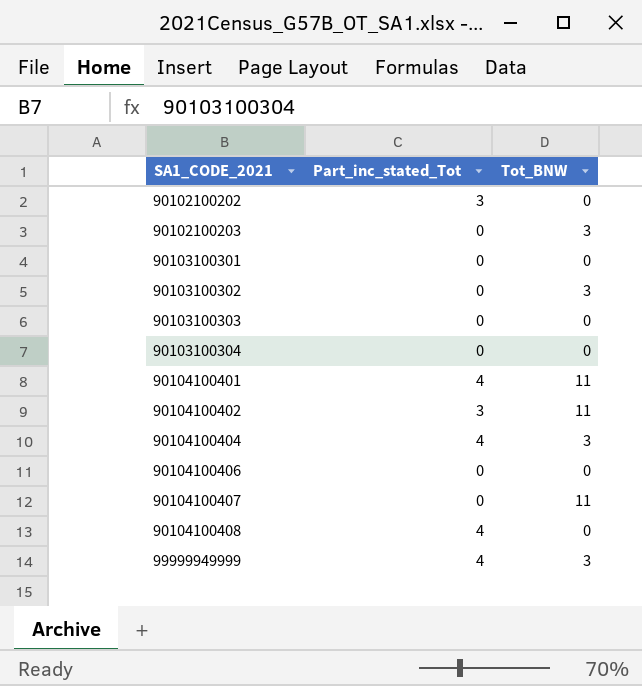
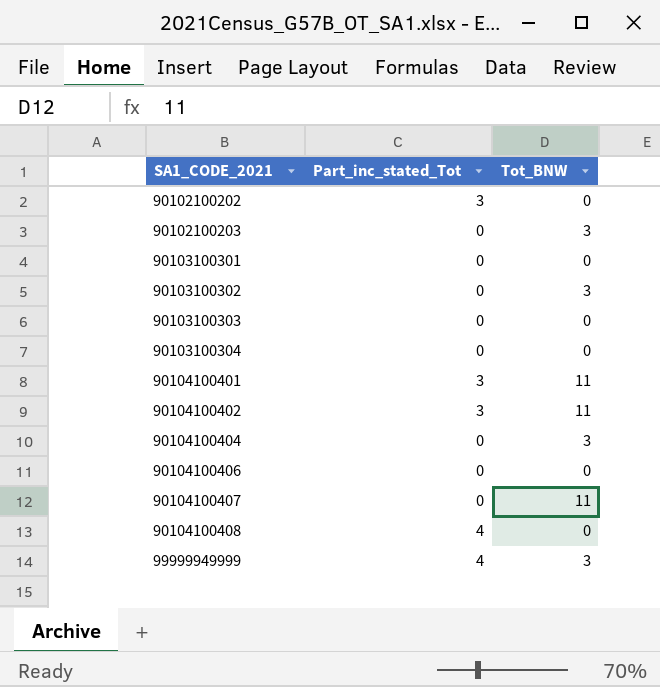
90104100401 | Part_inc_stated_Tot: 4 -> 3
90104100404 | Part_inc_stated_Tot: 4 -> 0

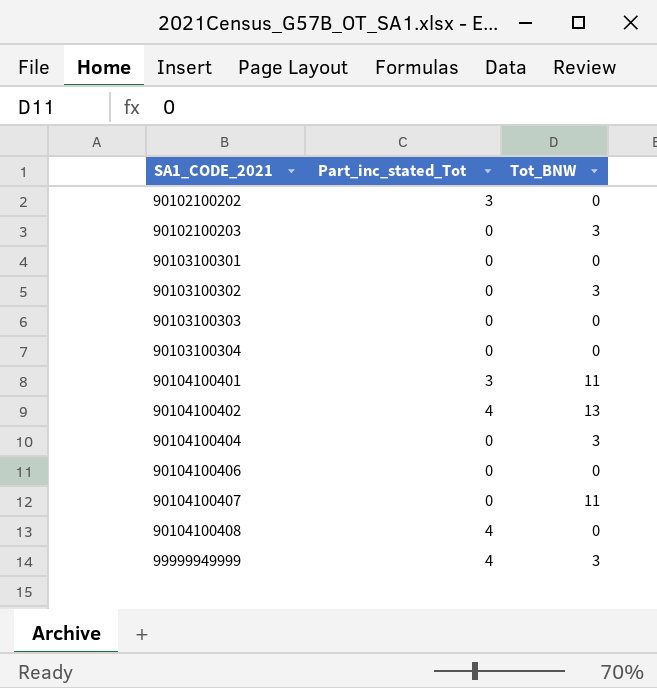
90104100402 | Part_inc_stated_Tot: 3 -> 4
90104100402 | Tot_BNW: 11 -> 13

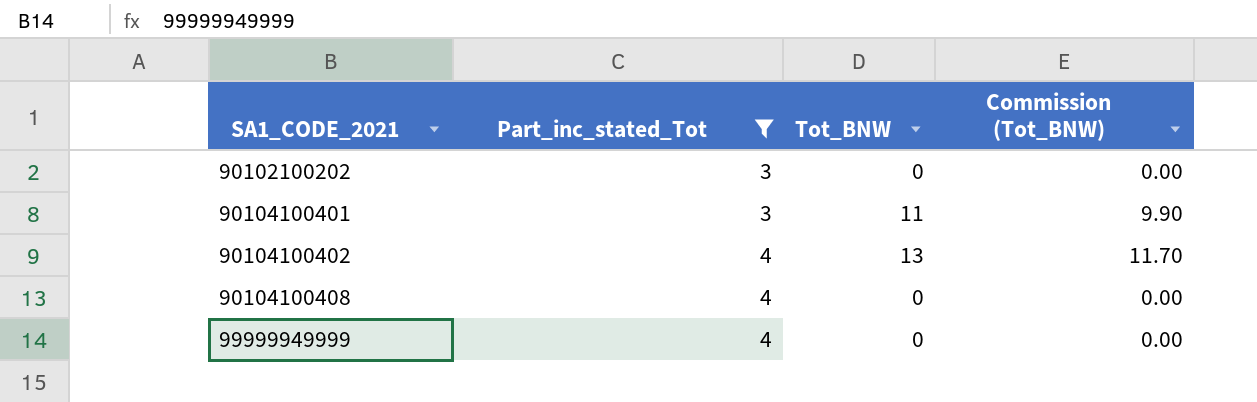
filter: none -> Part_inc_stated_Tot != 0
column Commission (Tot_BNW) | formula: none -> [Tot_BNW] * 0.9
99999949999 | Tot_BNW: 3 -> 0

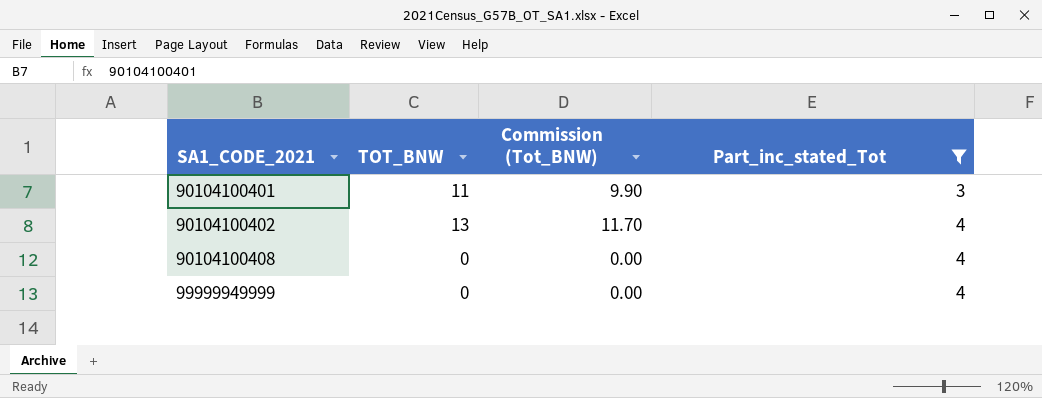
column name: Tot_BNW -> TOT_BNW
column Part_inc_stated_Tot | position: 2 -> 4
row 90102100202: 3 | 0 | 0.00 -> none

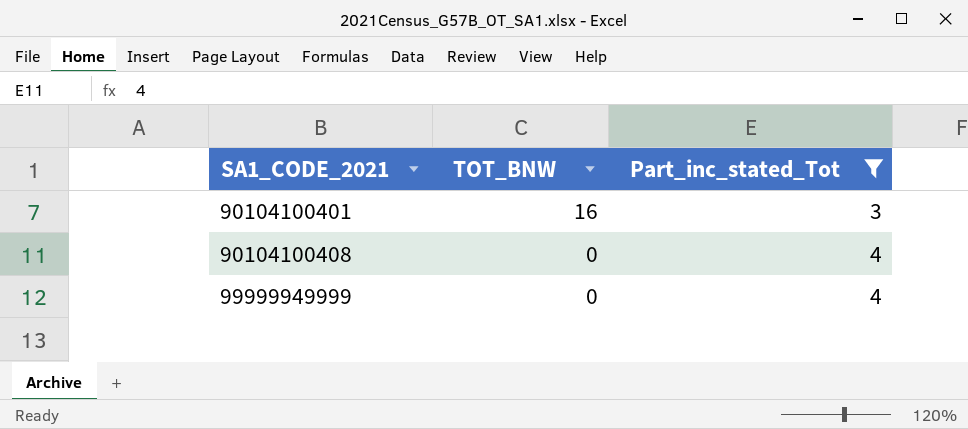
column Commission (Tot_BNW) | formula: [TOT_BNW] * 0.9 -> none
row 90104100402: 13 | 11.70 | 4 -> none
90104100401 | TOT_BNW: 11 -> 16

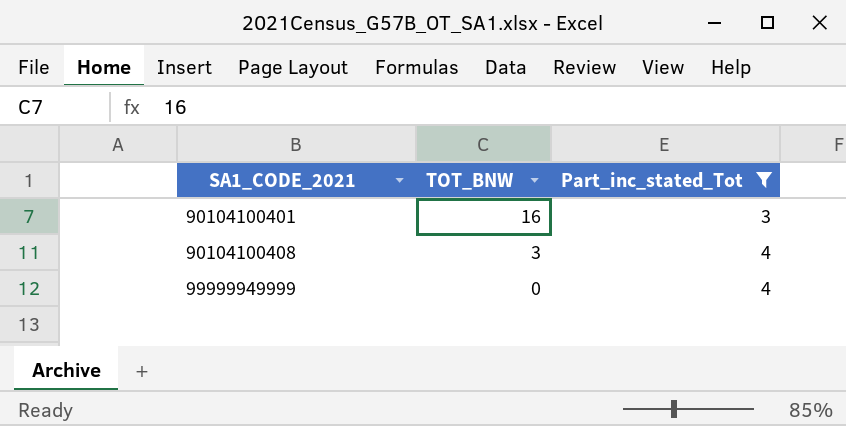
90104100408 | TOT_BNW: 0 -> 3

